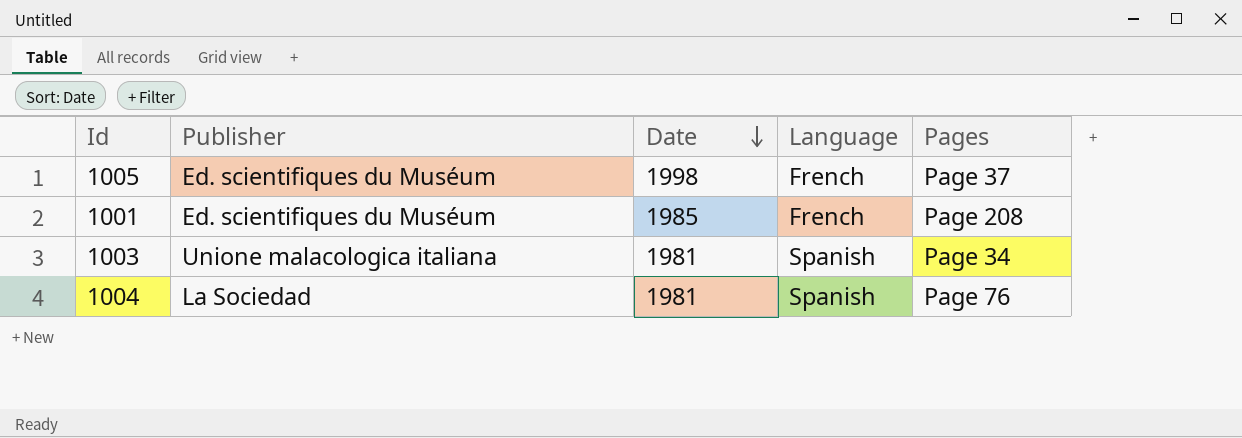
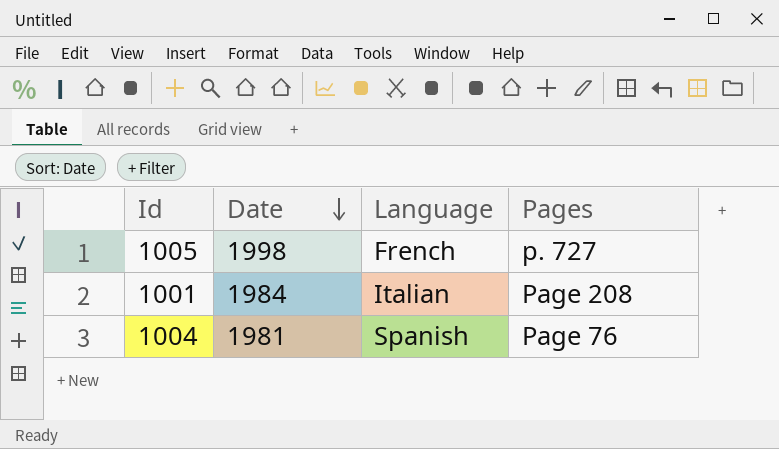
column Publisher | position: 2 -> none
row 1003: Unione malacologica italiana | 1981 | Spanish | Page 34 -> none
1005 | Pages: Page 37 -> p. 727
1001 | Date: 1985 -> 1984
1001 | Language: French -> Italian

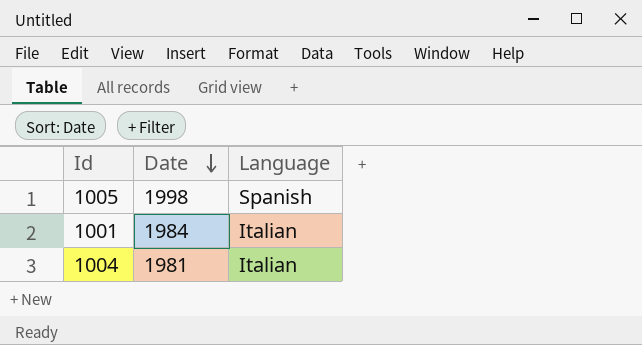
column Pages | position: 4 -> none
1005 | Language: French -> Spanish
1004 | Language: Spanish -> Italian

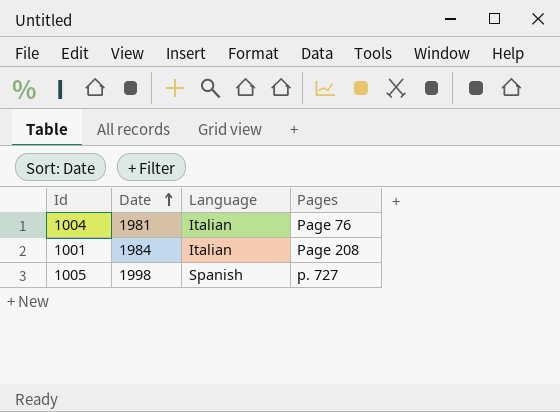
row order: Date descending -> Date ascending
column Pages | position: none -> 4

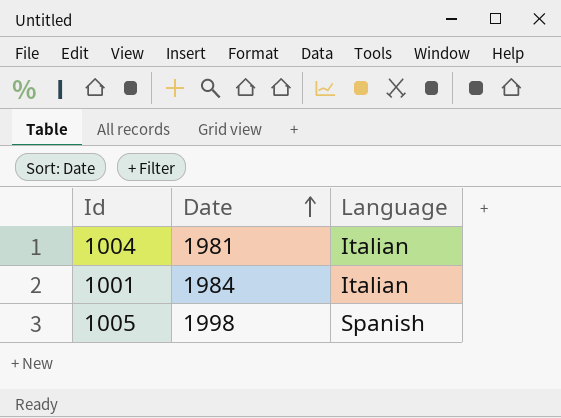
column Pages | position: 4 -> none

